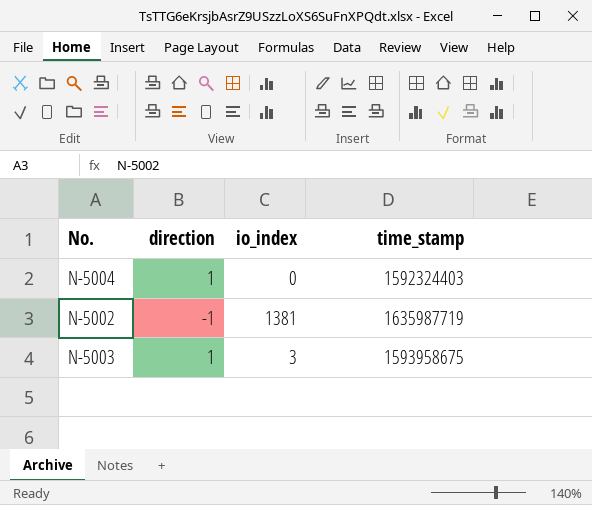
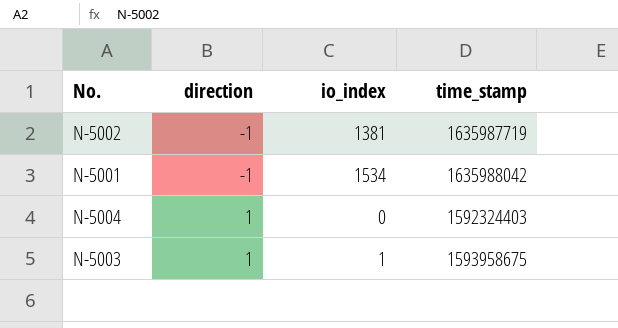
row order: none -> direction ascending
row N-5001: none -> -1 | 1534 | 1635988042
N-5003 | io_index: 3 -> 1

